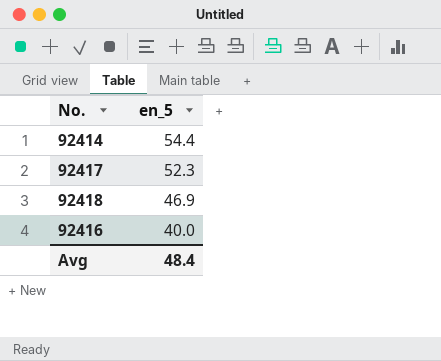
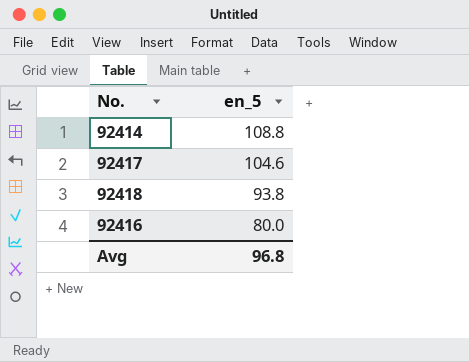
92414 | en_5: 54.4 -> 108.8
92417 | en_5: 52.3 -> 104.6
92418 | en_5: 46.9 -> 93.8
92416 | en_5: 40.0 -> 80.0
Avg | en_5: 48.4 -> 96.8

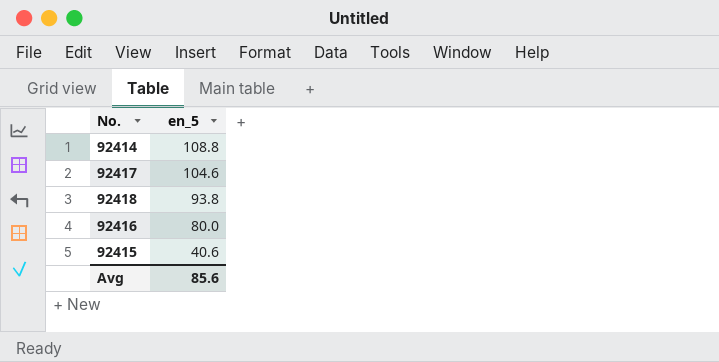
row 92415: none -> 40.6
Avg | en_5: 96.8 -> 85.6

